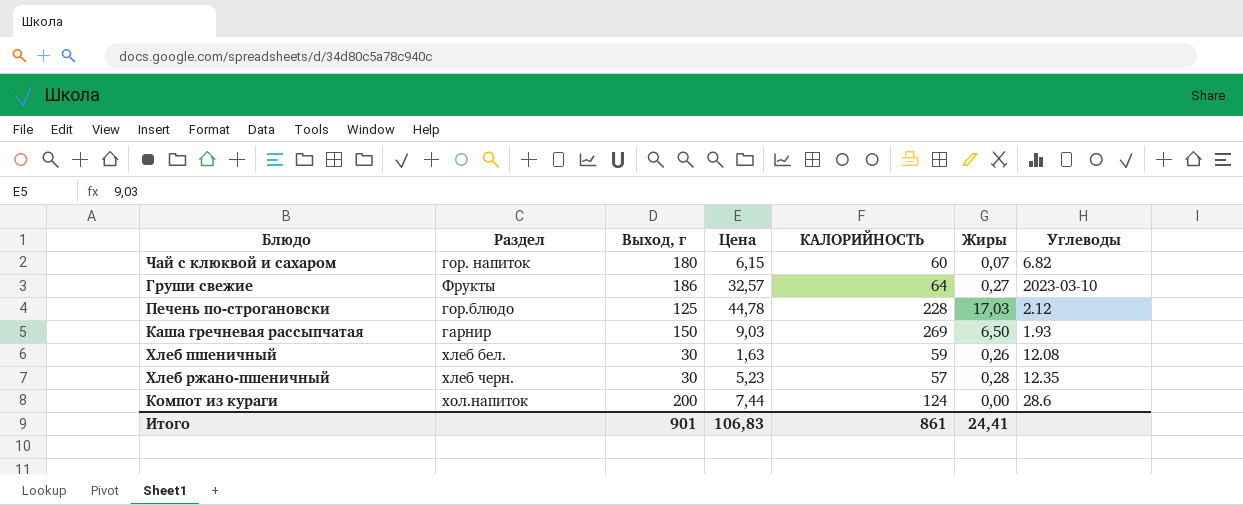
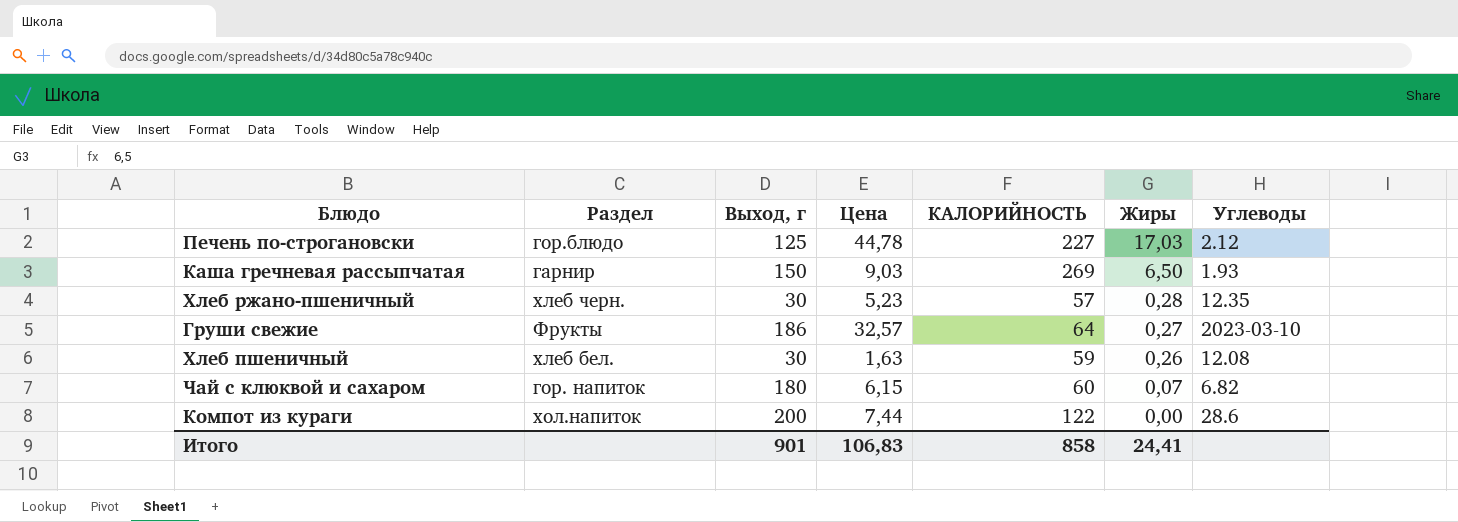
row order: none -> Жиры descending
Печень по-строгановски | КАЛОРИЙНОСТЬ: 228 -> 227
Компот из кураги | КАЛОРИЙНОСТЬ: 124 -> 122
Итого | КАЛОРИЙНОСТЬ: 861 -> 858

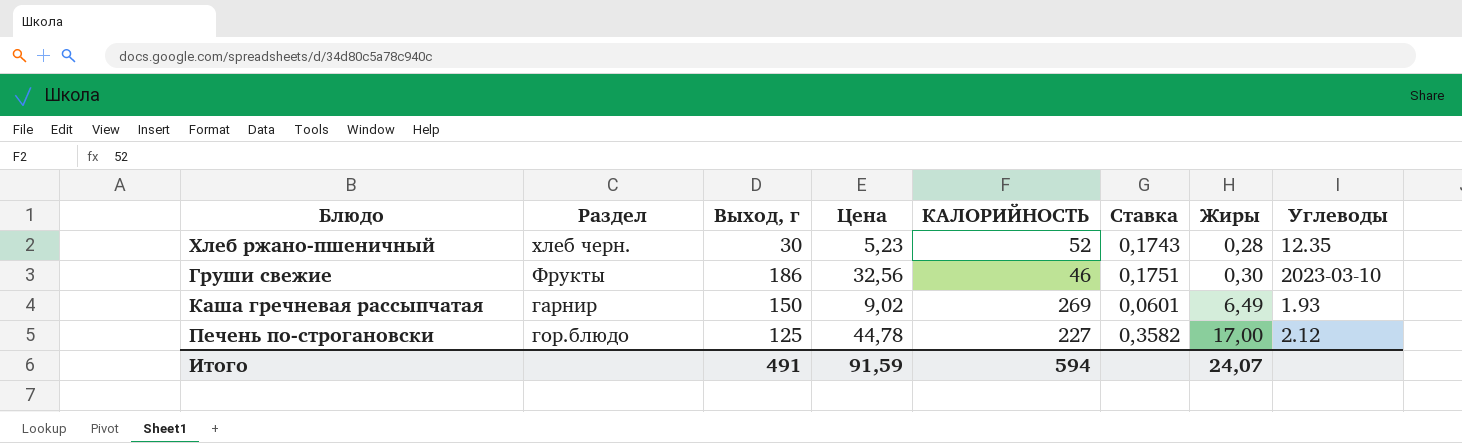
row order: Жиры descending -> Жиры ascending
column Ставка | formula: none -> [Цена] / [Выход, г]
row Хлеб пшеничный: хлеб бел. | 30 | 1,63 | 59 | 0,26 | 12.08 -> none
row Чай с клюквой и сахаром: гор. напиток | 180 | 6,15 | 60 | 0,07 | 6.82 -> none
row Компот из кураги: хол.напиток | 200 | 7,44 | 122 | 0,00 | 28.6 -> none
Хлеб ржано-пшеничный | КАЛОРИЙНОСТЬ: 57 -> 52
Груши свежие | Цена: 32,57 -> 32,56
Груши свежие | КАЛОРИЙНОСТЬ: 64 -> 46
Груши свежие | Жиры: 0,27 -> 0,30
Каша гречневая рассыпчатая | Цена: 9,03 -> 9,02
Каша гречневая рассыпчатая | Жиры: 6,50 -> 6,49
Печень по-строгановски | Жиры: 17,03 -> 17,00
Итого | Выход, г: 901 -> 491
Итого | Цена: 106,83 -> 91,59
Итого | КАЛОРИЙНОСТЬ: 858 -> 594
Итого | Жиры: 24,41 -> 24,07

